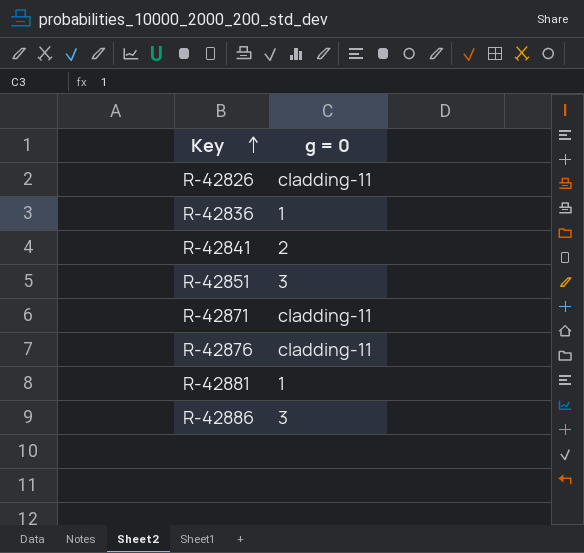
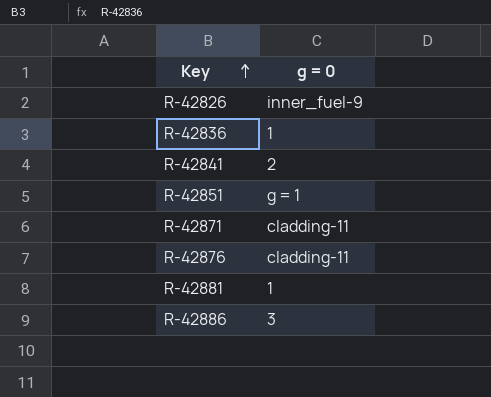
R-42826 | g = 0: cladding-11 -> inner_fuel-9
R-42851 | g = 0: 3 -> g = 1

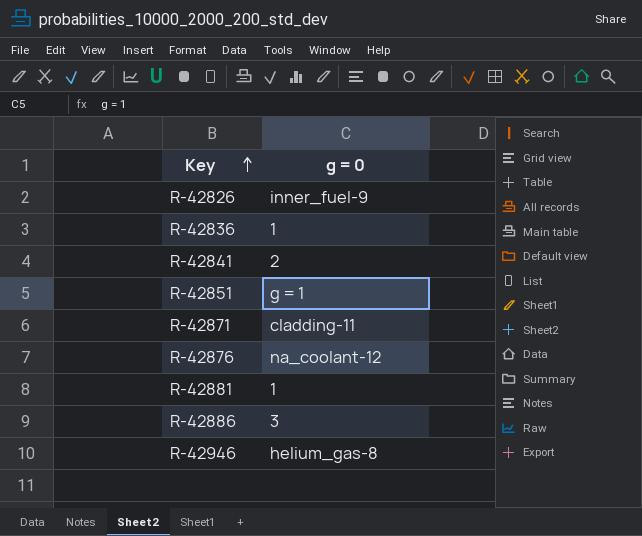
R-42876 | g = 0: cladding-11 -> na_coolant-12
row R-42946: none -> helium_gas-8

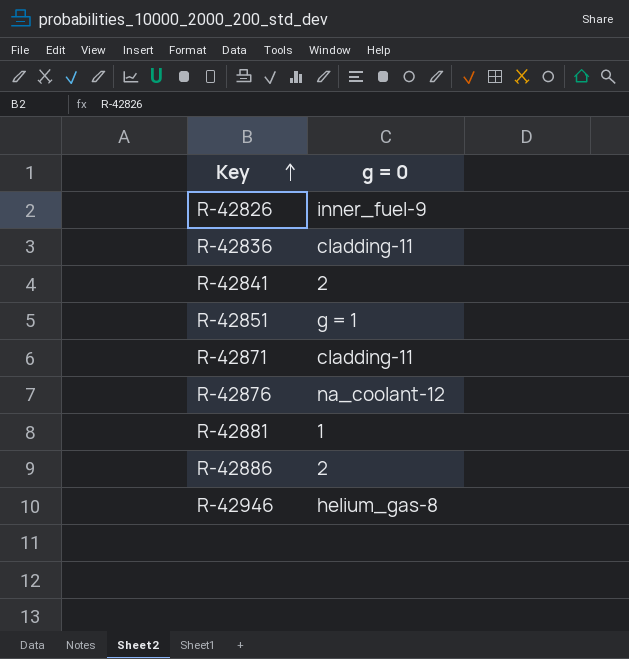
R-42836 | g = 0: 1 -> cladding-11
R-42886 | g = 0: 3 -> 2

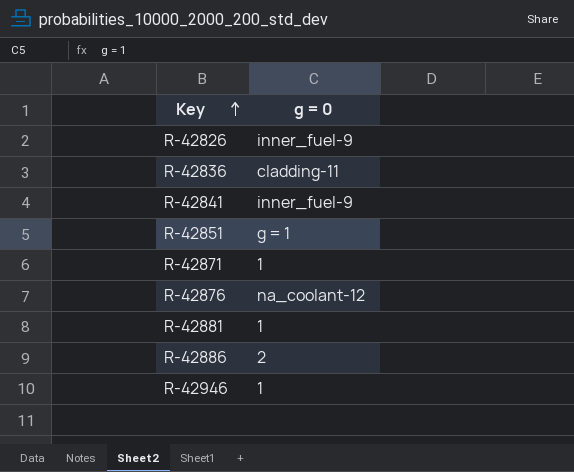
R-42841 | g = 0: 2 -> inner_fuel-9
R-42871 | g = 0: cladding-11 -> 1
R-42946 | g = 0: helium_gas-8 -> 1

